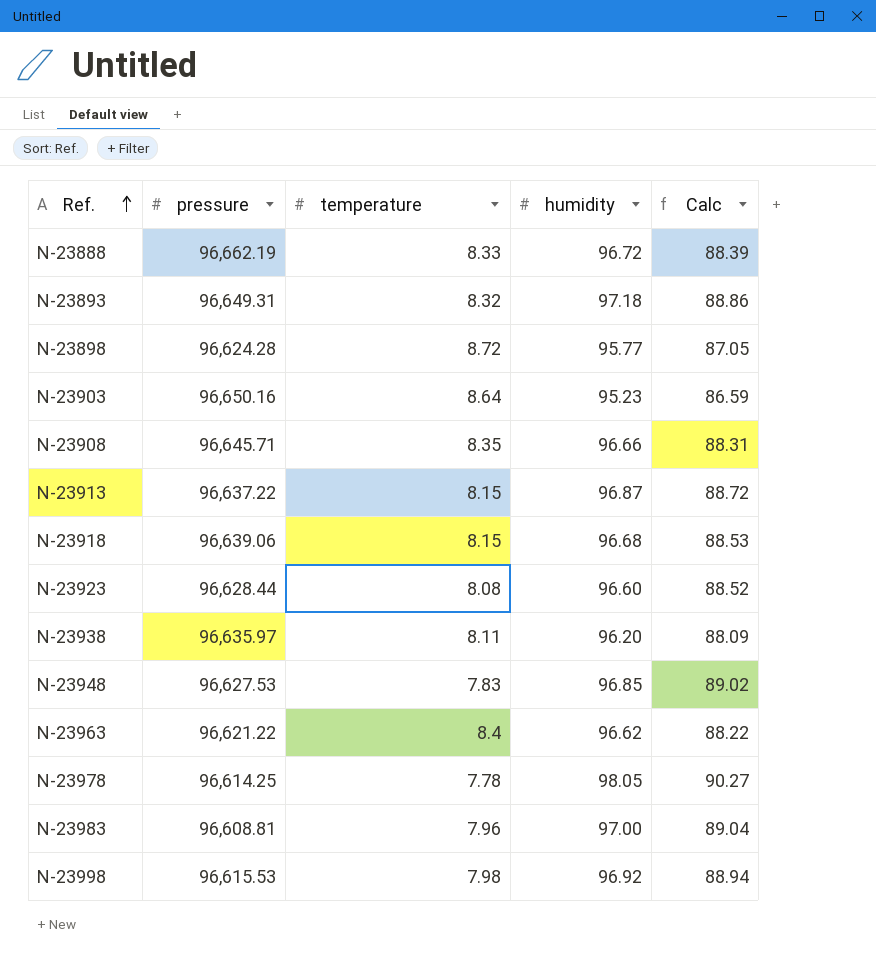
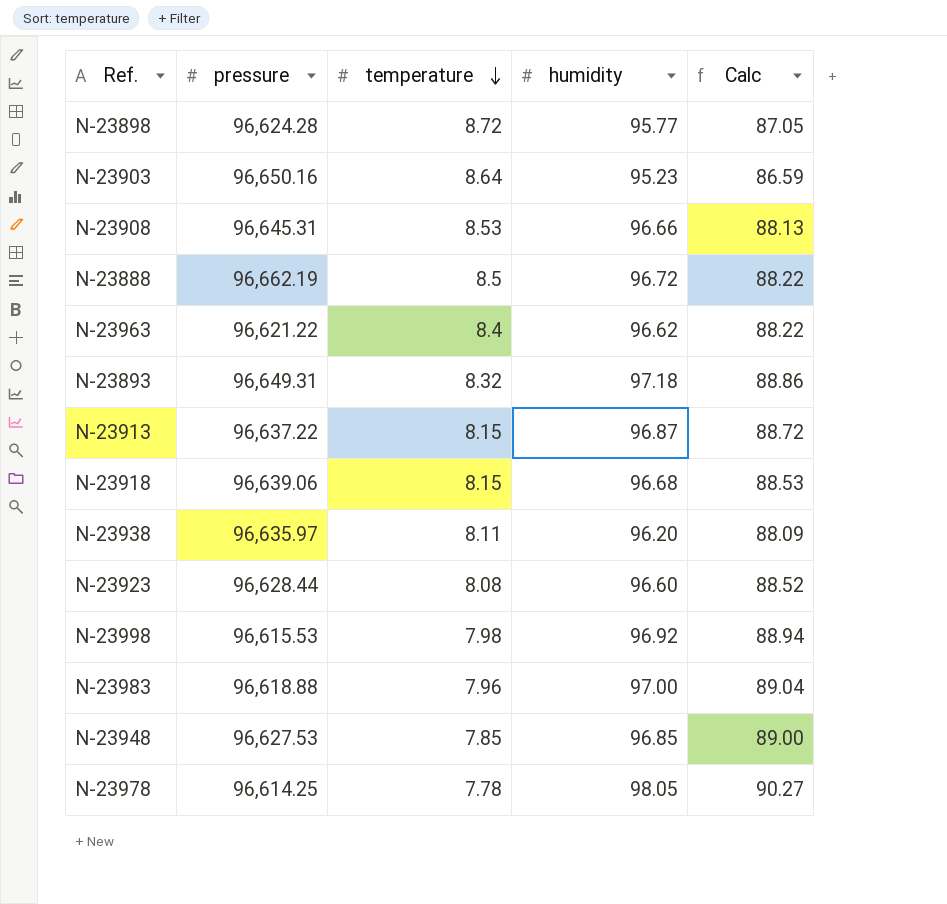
row order: Ref. ascending -> temperature descending
N-23908 | pressure: 96,645.71 -> 96,645.31
N-23908 | temperature: 8.35 -> 8.53
N-23908 | Calc: 88.31 -> 88.13
N-23888 | temperature: 8.33 -> 8.5
N-23888 | Calc: 88.39 -> 88.22
N-23983 | pressure: 96,608.81 -> 96,618.88
N-23948 | temperature: 7.83 -> 7.85
N-23948 | Calc: 89.02 -> 89.00

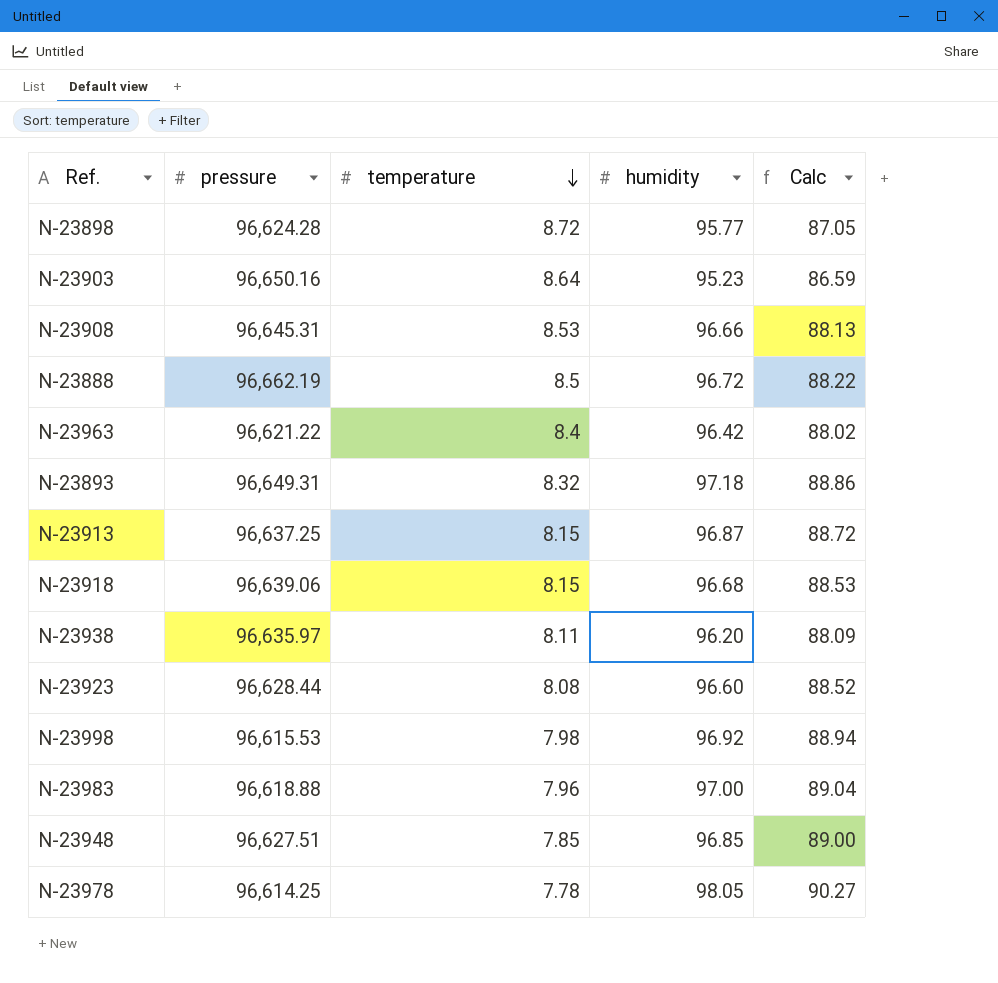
N-23963 | humidity: 96.62 -> 96.42
N-23963 | Calc: 88.22 -> 88.02
N-23913 | pressure: 96,637.22 -> 96,637.25
N-23948 | pressure: 96,627.53 -> 96,627.51

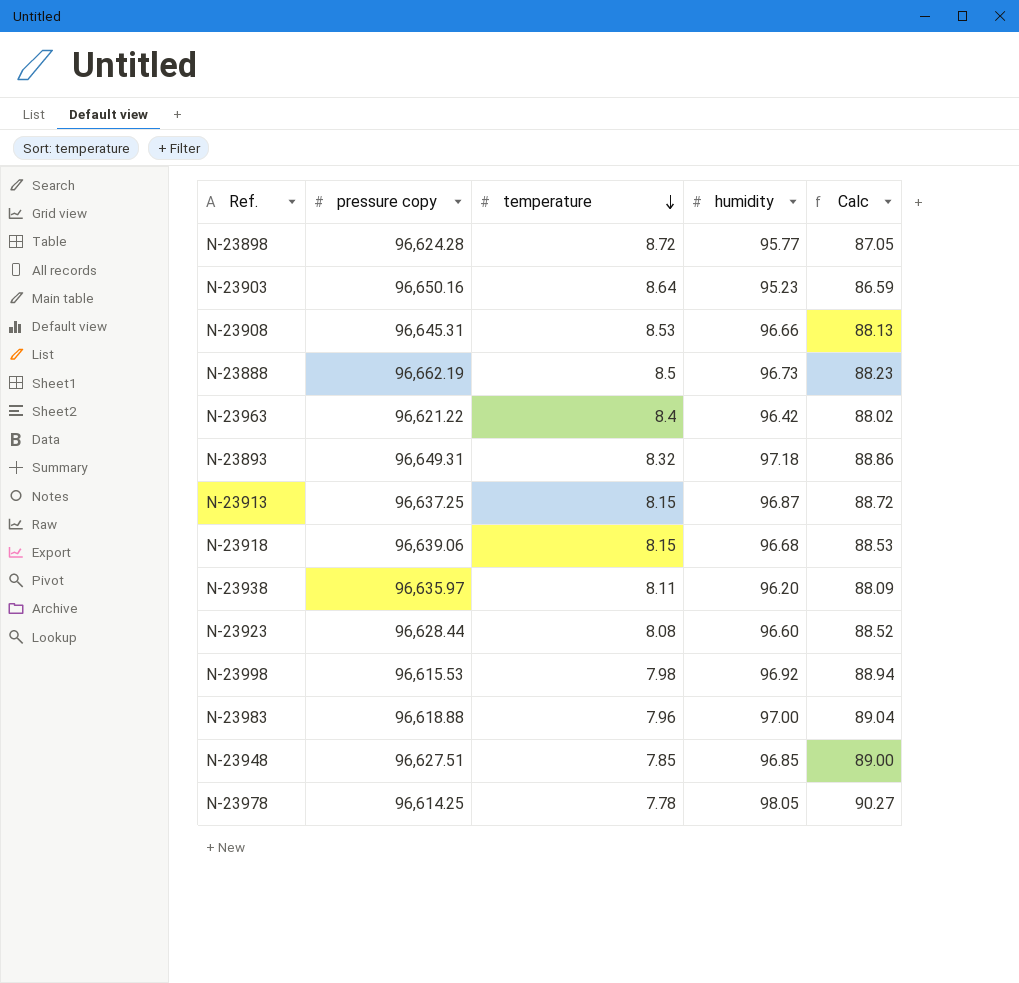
column name: pressure -> pressure copy
N-23888 | humidity: 96.72 -> 96.73
N-23888 | Calc: 88.22 -> 88.23

